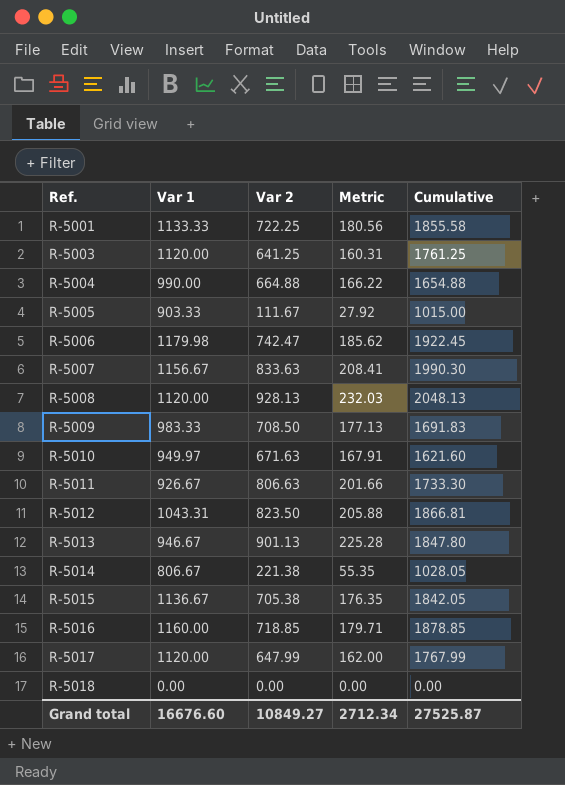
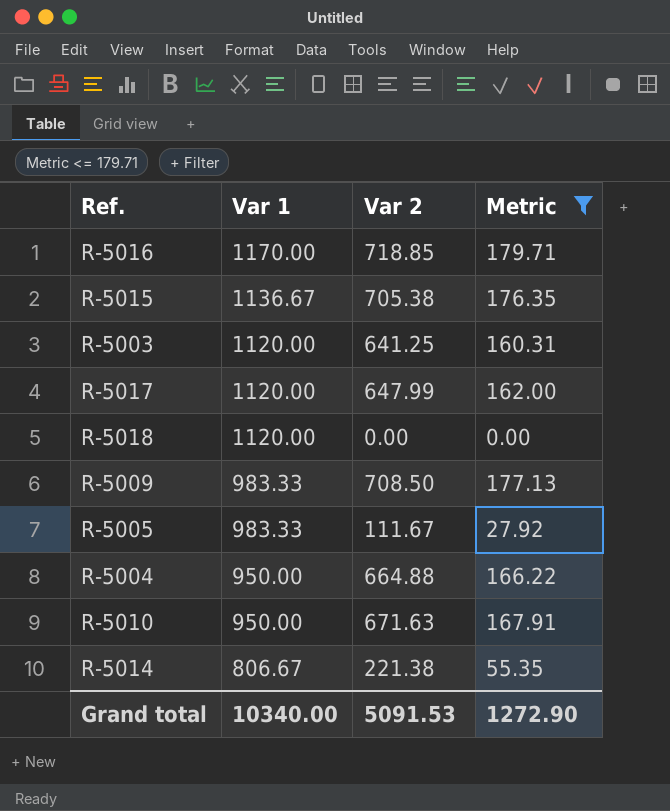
filter: none -> Metric <= 179.71
row order: Ref. ascending -> Var 1 descending
column Cumulative | formula: [Var 1] + [Var 2] -> none
R-5016 | Var 1: 1160.00 -> 1170.00
R-5018 | Var 1: 0.00 -> 1120.00
R-5005 | Var 1: 903.33 -> 983.33
R-5004 | Var 1: 990.00 -> 950.00
R-5010 | Var 1: 949.97 -> 950.00
Grand total | Var 1: 16676.60 -> 10340.00
Grand total | Var 2: 10849.27 -> 5091.53
Grand total | Metric: 2712.34 -> 1272.90

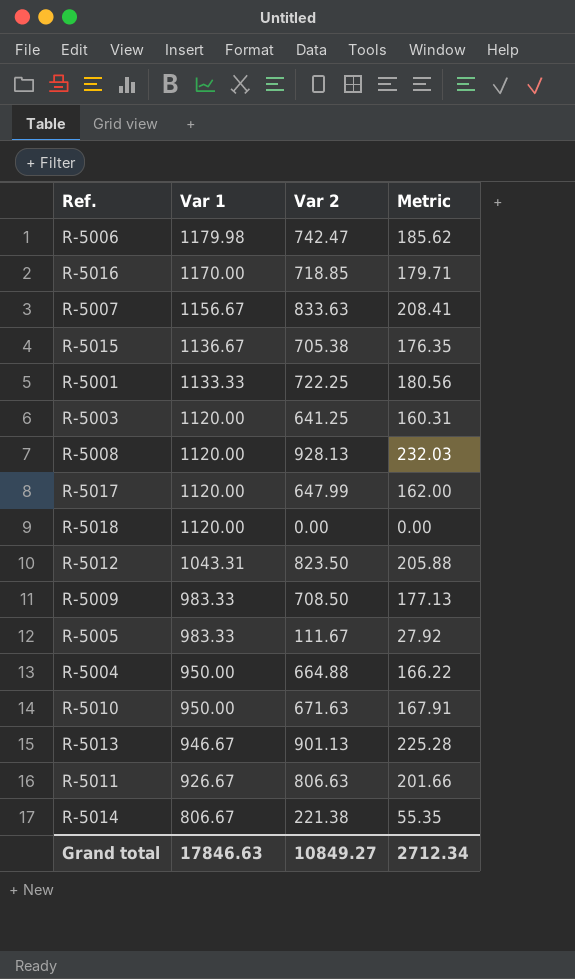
filter: Metric <= 179.71 -> none
Grand total | Var 1: 10340.00 -> 17846.63
Grand total | Var 2: 5091.53 -> 10849.27
Grand total | Metric: 1272.90 -> 2712.34

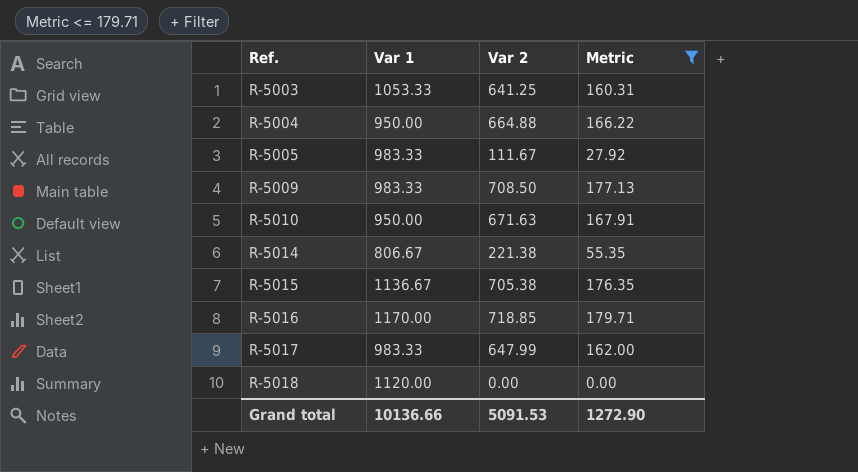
filter: none -> Metric <= 179.71
row order: Var 1 descending -> Ref. ascending
R-5003 | Var 1: 1120.00 -> 1053.33
R-5017 | Var 1: 1120.00 -> 983.33
Grand total | Var 1: 17846.63 -> 10136.66
Grand total | Var 2: 10849.27 -> 5091.53
Grand total | Metric: 2712.34 -> 1272.90

